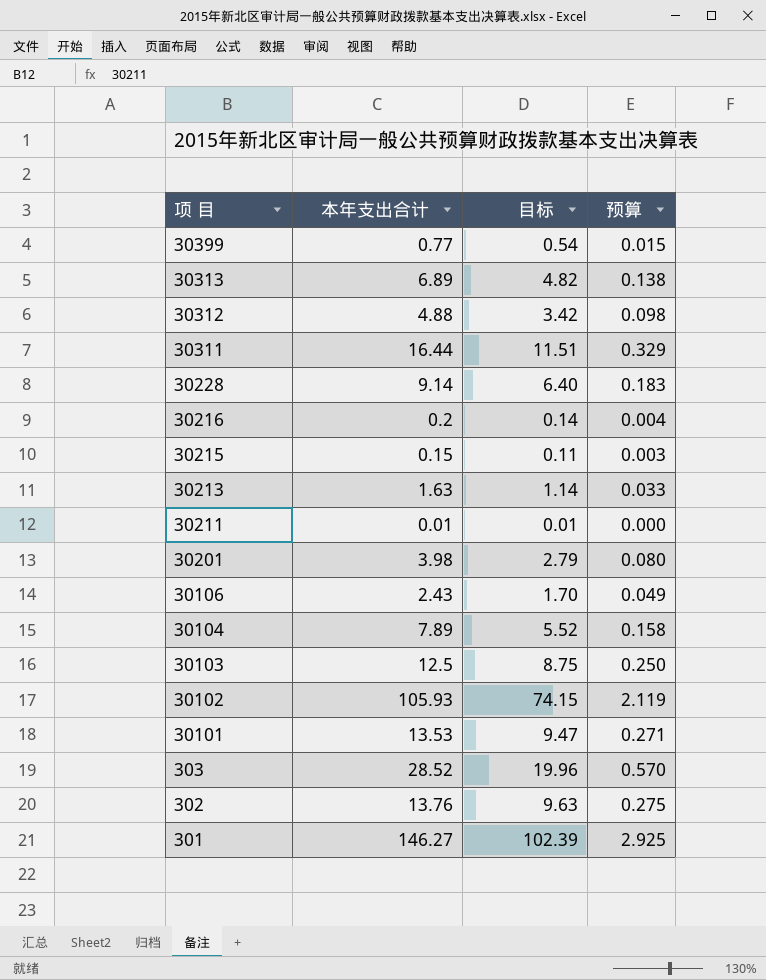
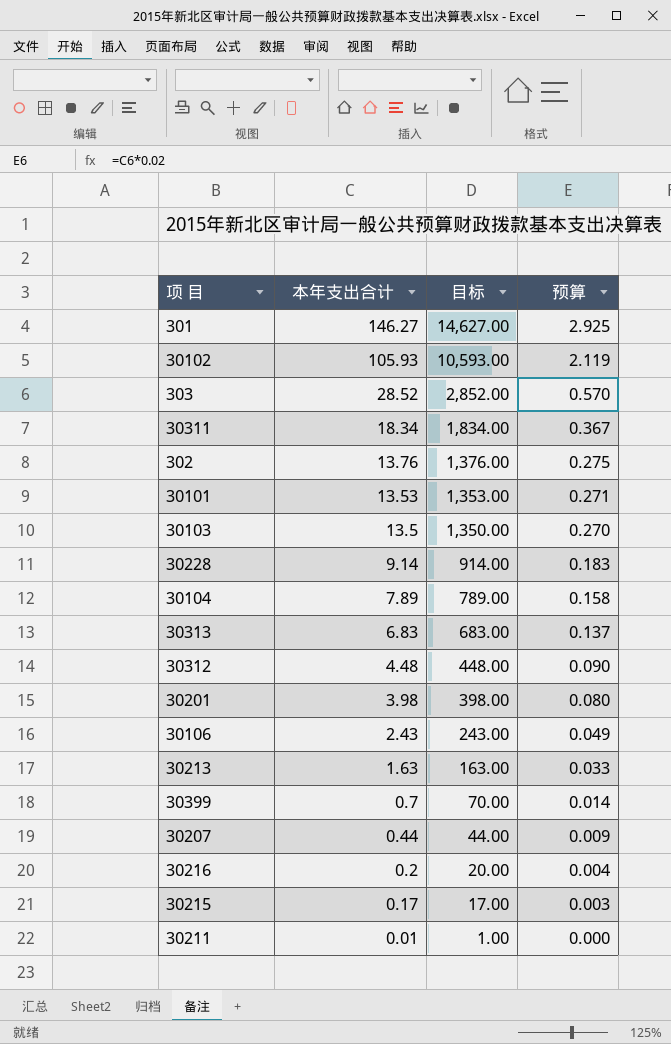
row order: 项 目 descending -> 本年支出合计 descending
column 目标 | formula: [本年支出合计] * 0.7 -> [本年支出合计] * 100
30311 | 本年支出合计: 16.44 -> 18.34
30311 | 预算: 0.329 -> 0.367
30103 | 本年支出合计: 12.5 -> 13.5
30103 | 预算: 0.250 -> 0.270
30313 | 本年支出合计: 6.89 -> 6.83
30313 | 预算: 0.138 -> 0.137
30312 | 本年支出合计: 4.88 -> 4.48
30312 | 预算: 0.098 -> 0.090
30399 | 本年支出合计: 0.77 -> 0.7
30399 | 预算: 0.015 -> 0.014
row 30207: none -> 0.44 | 44.00 | 0.009
30215 | 本年支出合计: 0.15 -> 0.17

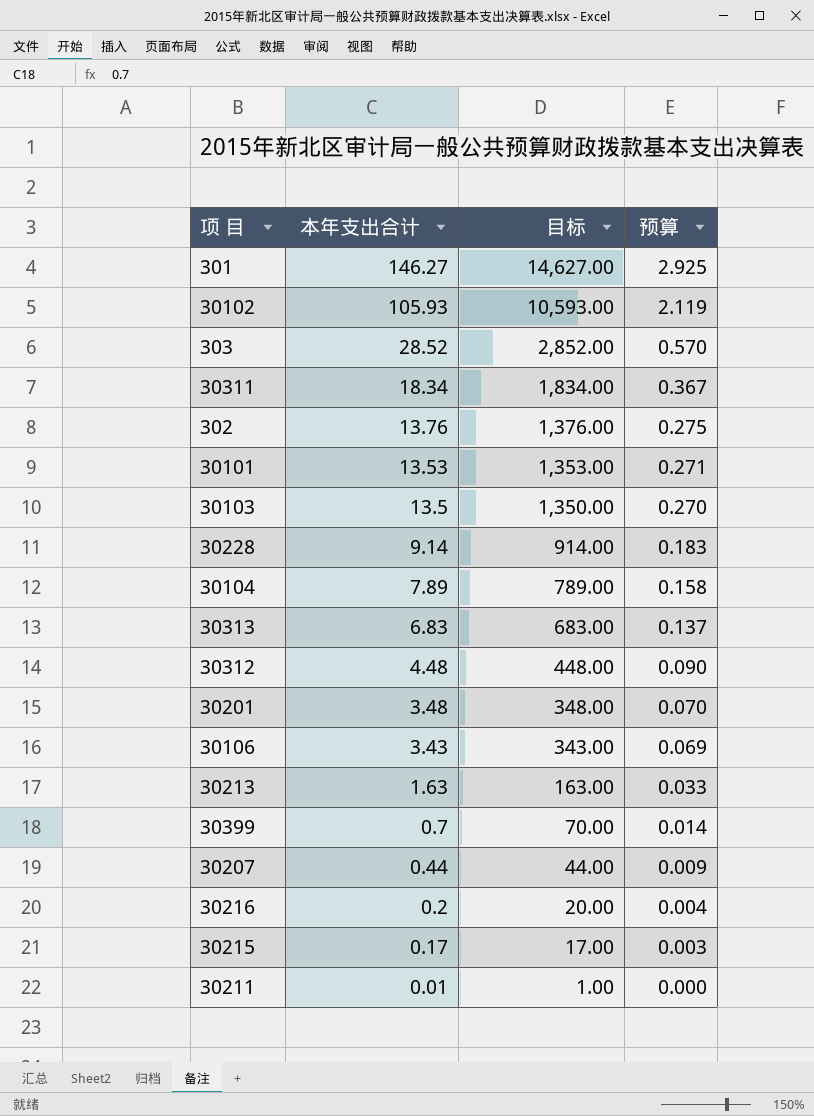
30201 | 本年支出合计: 3.98 -> 3.48
30201 | 目标: 398.00 -> 348.00
30201 | 预算: 0.080 -> 0.070
30106 | 本年支出合计: 2.43 -> 3.43
30106 | 目标: 243.00 -> 343.00
30106 | 预算: 0.049 -> 0.069

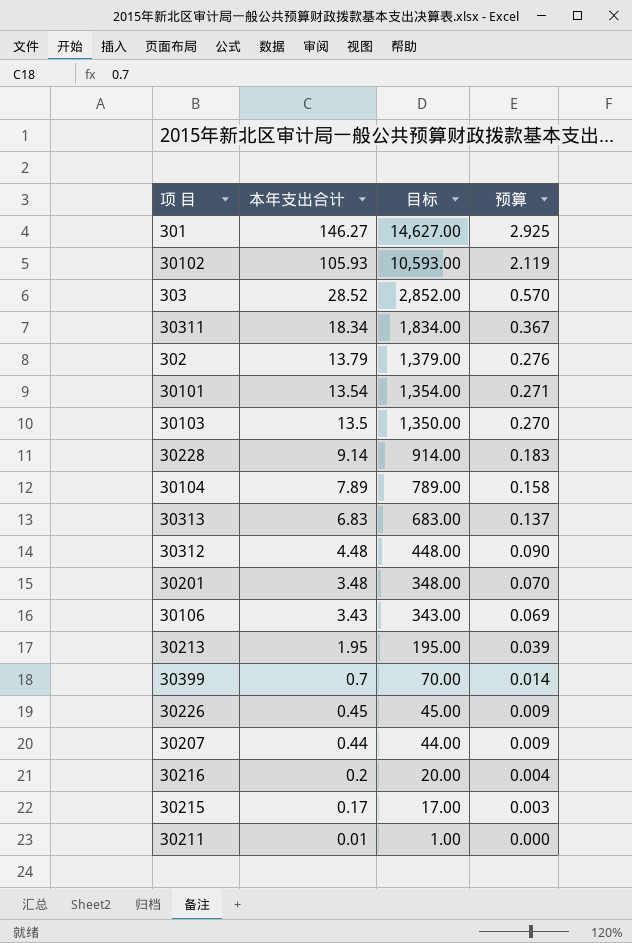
302 | 本年支出合计: 13.76 -> 13.79
302 | 目标: 1,376.00 -> 1,379.00
302 | 预算: 0.275 -> 0.276
30101 | 本年支出合计: 13.53 -> 13.54
30101 | 目标: 1,353.00 -> 1,354.00
30213 | 本年支出合计: 1.63 -> 1.95
30213 | 目标: 163.00 -> 195.00
30213 | 预算: 0.033 -> 0.039
row 30226: none -> 0.45 | 45.00 | 0.009

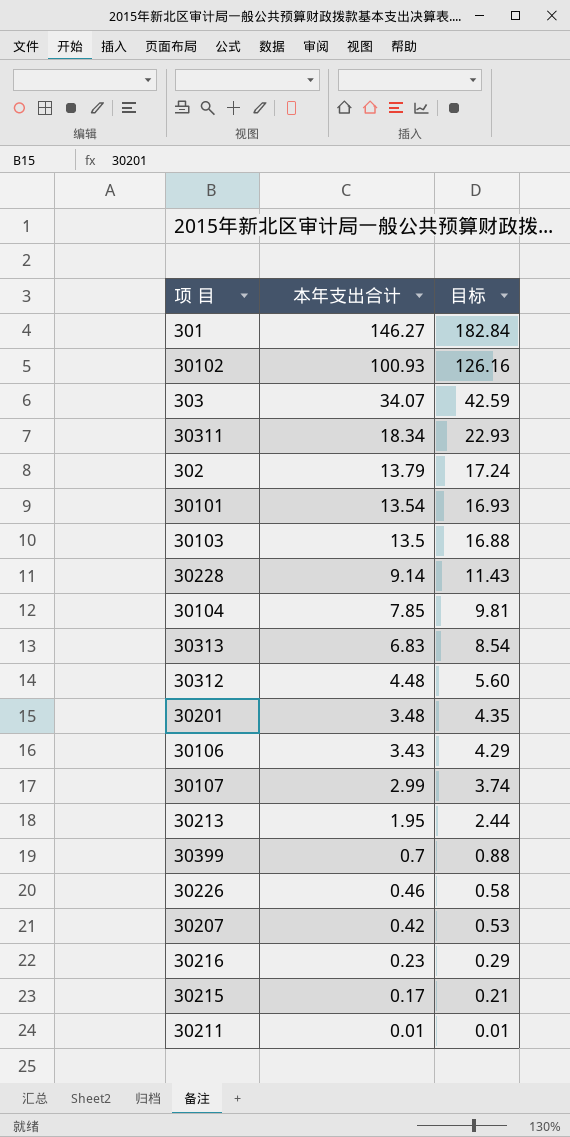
column 预算 | formula: [本年支出合计] * 0.02 -> none
column 目标 | formula: [本年支出合计] * 100 -> [本年支出合计] * 1.25
30102 | 本年支出合计: 105.93 -> 100.93
303 | 本年支出合计: 28.52 -> 34.07
30104 | 本年支出合计: 7.89 -> 7.85
row 30107: none -> 2.99 | 3.74
30226 | 本年支出合计: 0.45 -> 0.46
30207 | 本年支出合计: 0.44 -> 0.42
30216 | 本年支出合计: 0.2 -> 0.23

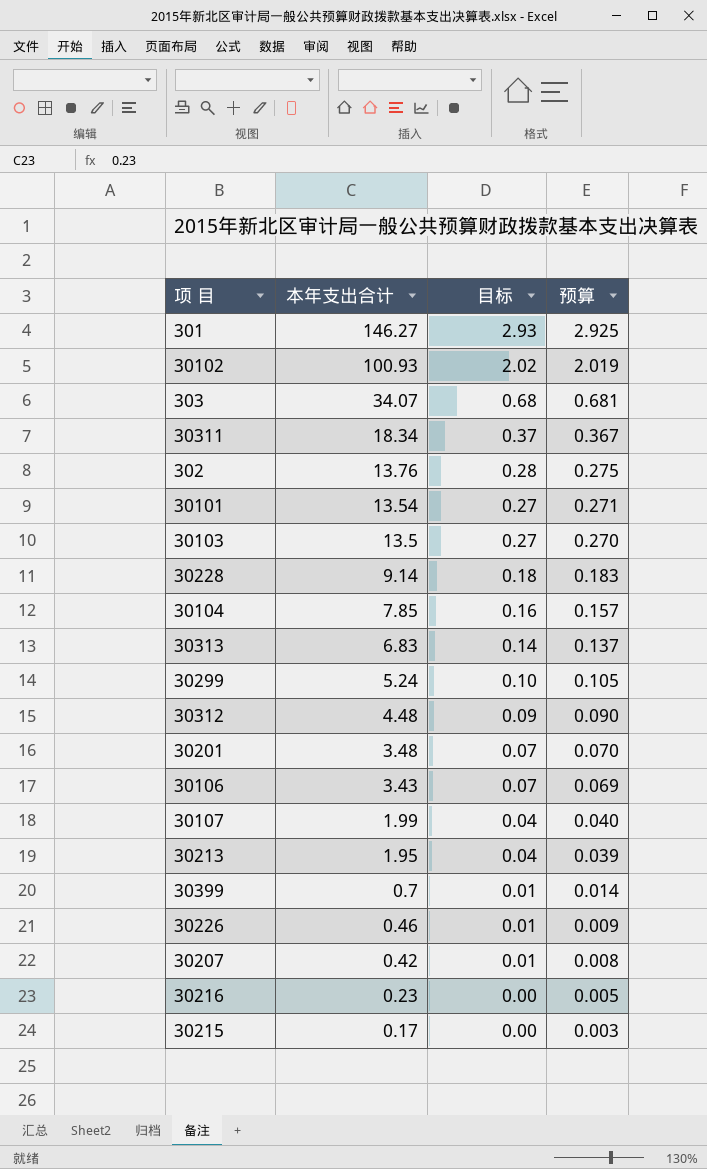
column 目标 | formula: [本年支出合计] * 1.25 -> [本年支出合计] * 0.02
column 预算 | formula: none -> [本年支出合计] * 0.02
row 30211: 0.01 | 0.01 -> none
302 | 本年支出合计: 13.79 -> 13.76
row 30299: none -> 5.24 | 0.10 | 0.105
30107 | 本年支出合计: 2.99 -> 1.99

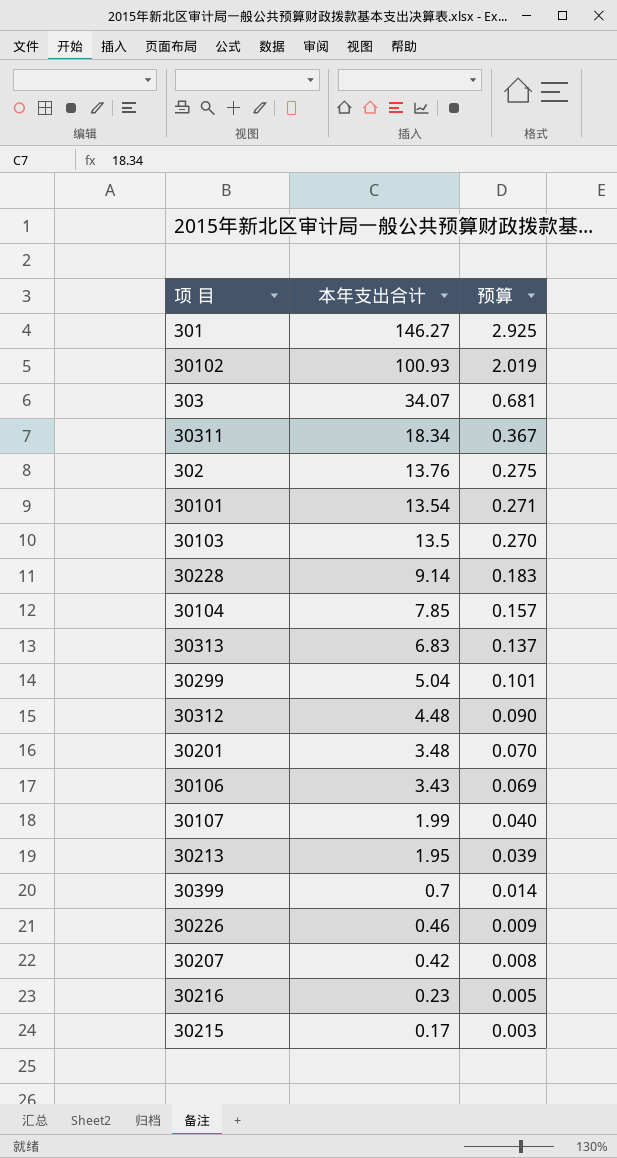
column 目标 | formula: [本年支出合计] * 0.02 -> none
30299 | 本年支出合计: 5.24 -> 5.04
30299 | 预算: 0.105 -> 0.101

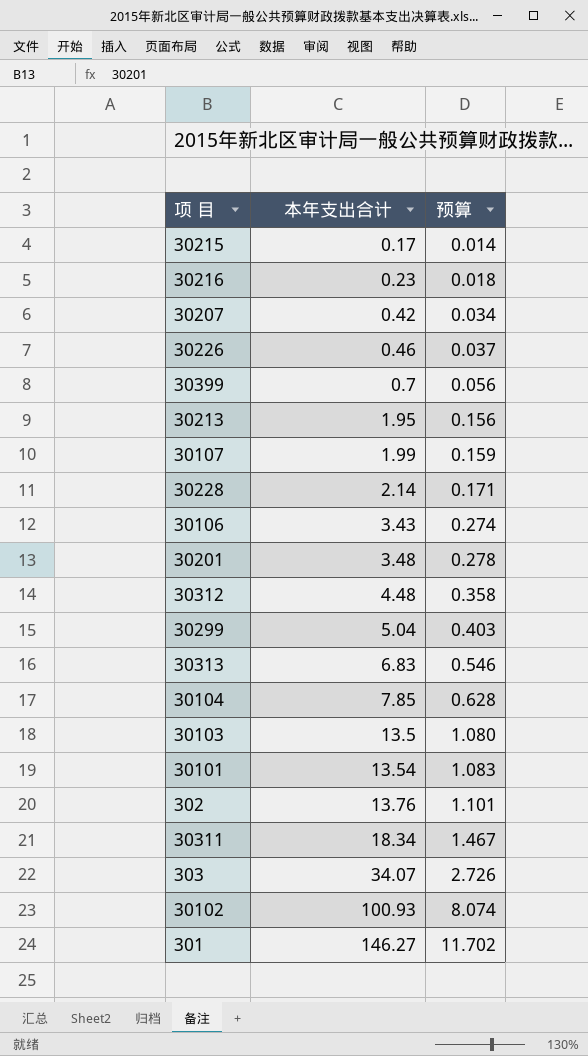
row order: 本年支出合计 descending -> 本年支出合计 ascending
column 预算 | formula: [本年支出合计] * 0.02 -> [本年支出合计] * 0.08
30228 | 本年支出合计: 9.14 -> 2.14

